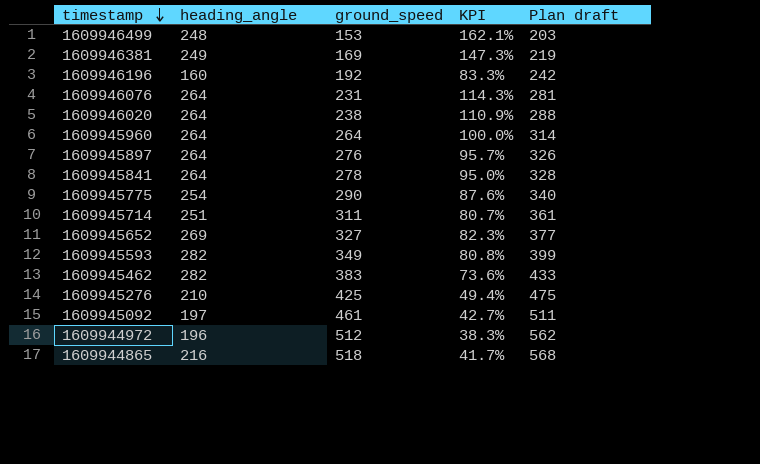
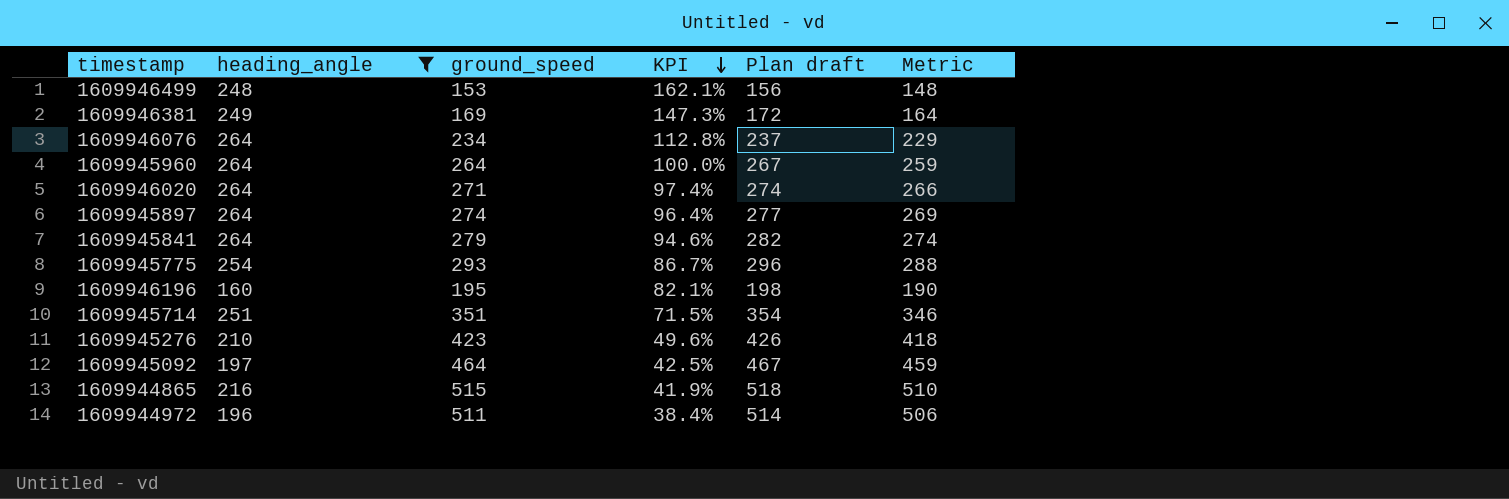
filter: none -> heading_angle <= 264
row order: timestamp descending -> KPI descending
column Plan draft | formula: [ground_speed] + 50 -> [ground_speed] + 3
column Metric | formula: none -> [ground_speed] - 5
1609946076 | ground_speed: 231 -> 234
1609946076 | KPI: 114.3% -> 112.8%
1609946020 | ground_speed: 238 -> 271
1609946020 | KPI: 110.9% -> 97.4%
1609945897 | ground_speed: 276 -> 274
1609945897 | KPI: 95.7% -> 96.4%
1609945841 | ground_speed: 278 -> 279
1609945841 | KPI: 95.0% -> 94.6%
1609945775 | ground_speed: 290 -> 293
1609945775 | KPI: 87.6% -> 86.7%
1609946196 | ground_speed: 192 -> 195
1609946196 | KPI: 83.3% -> 82.1%
1609945714 | ground_speed: 311 -> 351
1609945714 | KPI: 80.7% -> 71.5%
1609945276 | ground_speed: 425 -> 423
1609945276 | KPI: 49.4% -> 49.6%
1609945092 | ground_speed: 461 -> 464
1609945092 | KPI: 42.7% -> 42.5%
1609944865 | ground_speed: 518 -> 515
1609944865 | KPI: 41.7% -> 41.9%
1609944972 | ground_speed: 512 -> 511
1609944972 | KPI: 38.3% -> 38.4%

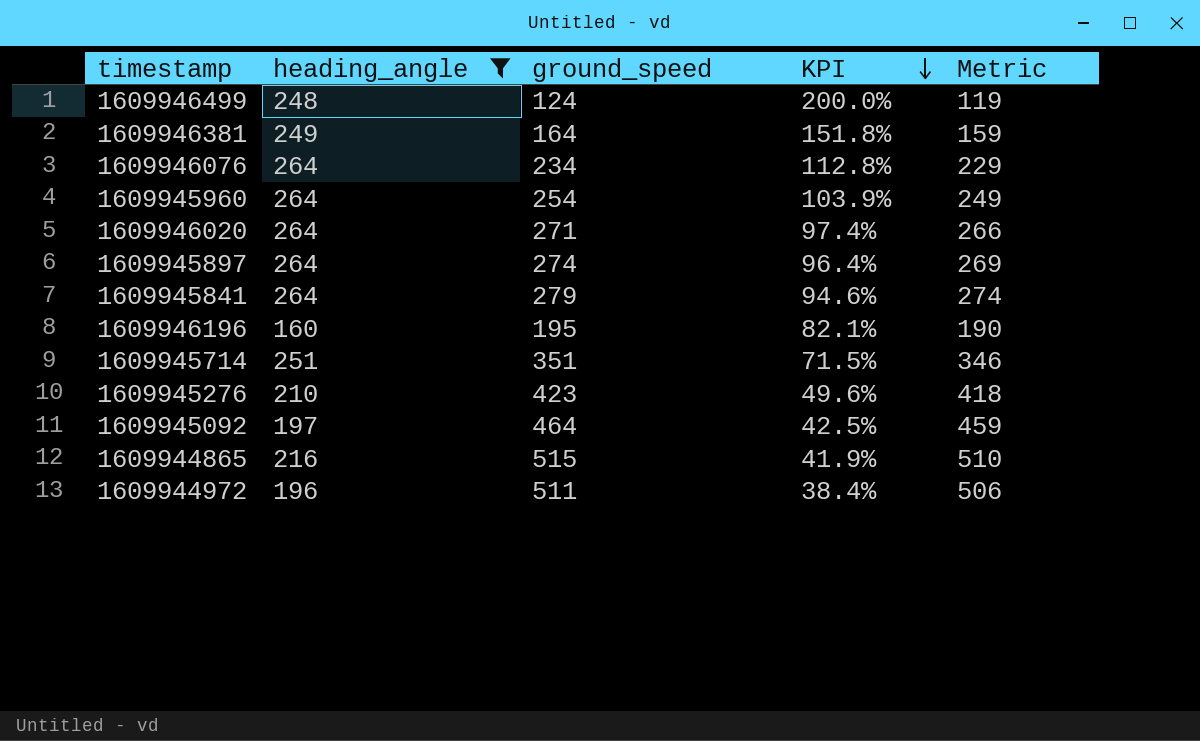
column Plan draft | formula: [ground_speed] + 3 -> none
row 1609945775: 254 | 293 | 86.7% | 296 | 288 -> none
1609946499 | ground_speed: 153 -> 124
1609946499 | KPI: 162.1% -> 200.0%
1609946499 | Metric: 148 -> 119
1609946381 | ground_speed: 169 -> 164
1609946381 | KPI: 147.3% -> 151.8%
1609946381 | Metric: 164 -> 159
1609945960 | ground_speed: 264 -> 254
1609945960 | KPI: 100.0% -> 103.9%
1609945960 | Metric: 259 -> 249

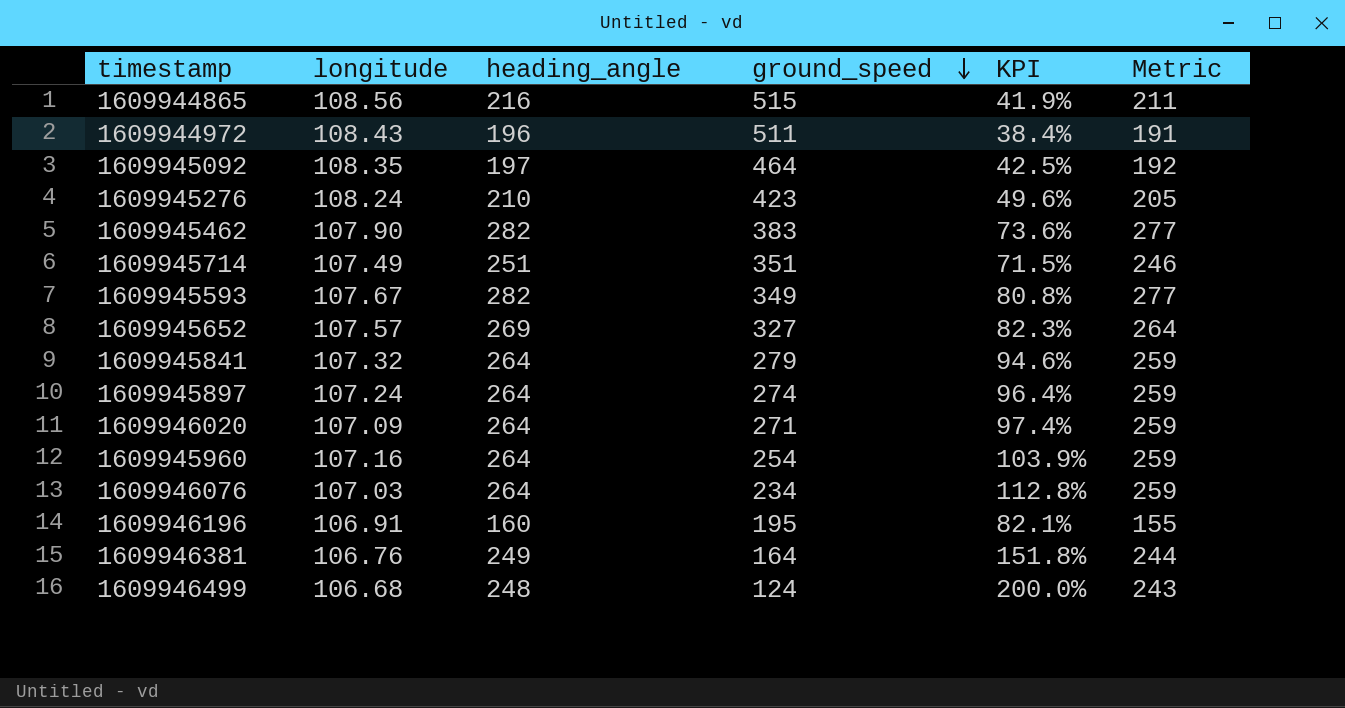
filter: heading_angle <= 264 -> none
row order: KPI descending -> ground_speed descending
column longitude | position: none -> 2
column Metric | formula: [ground_speed] - 5 -> [heading_angle] - 5

